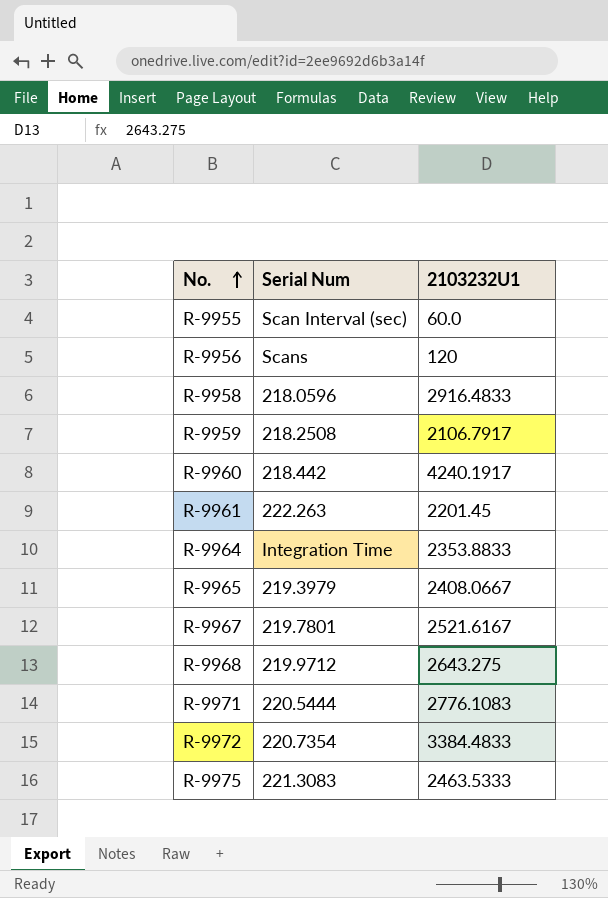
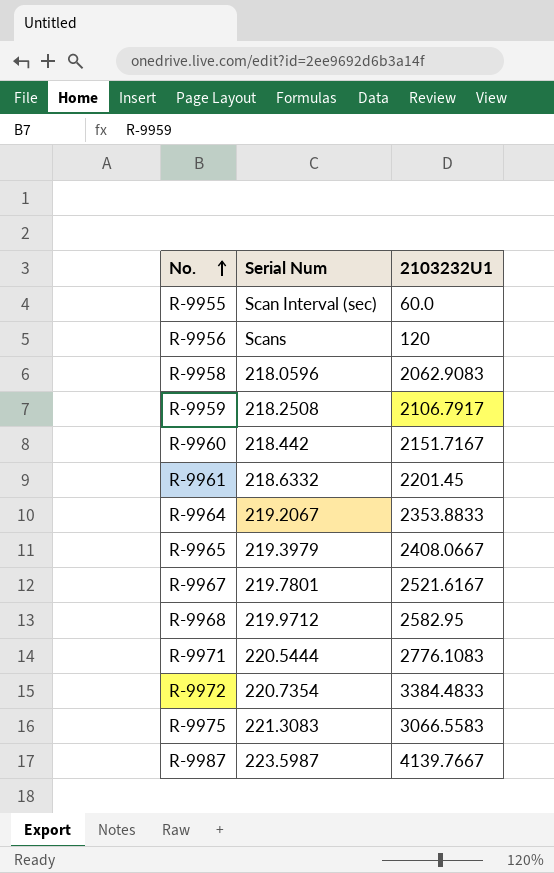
R-9958 | 2103232U1: 2916.4833 -> 2062.9083
R-9960 | 2103232U1: 4240.1917 -> 2151.7167
R-9961 | Serial Num: 222.263 -> 218.6332
R-9964 | Serial Num: Integration Time -> 219.2067
R-9968 | 2103232U1: 2643.275 -> 2582.95
R-9975 | 2103232U1: 2463.5333 -> 3066.5583
row R-9987: none -> 223.5987 | 4139.7667

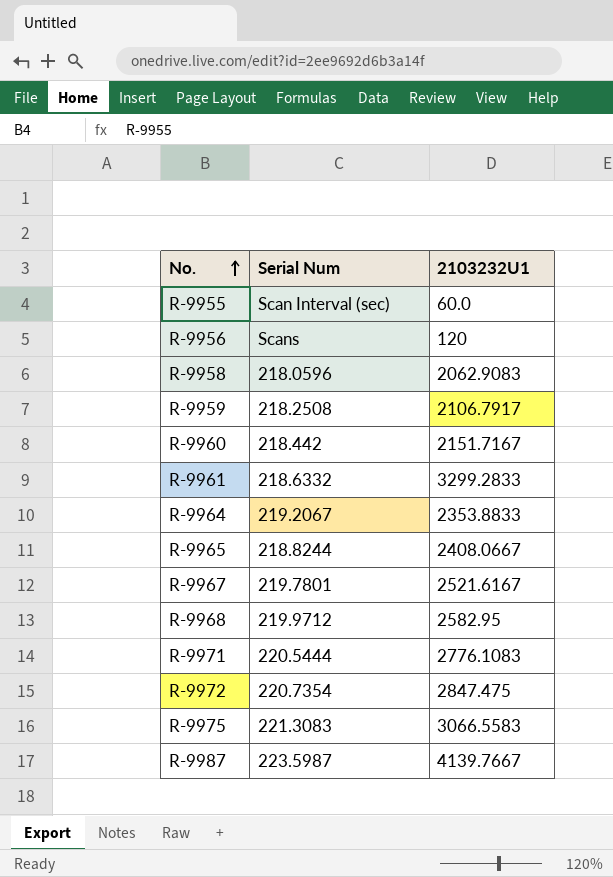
R-9961 | 2103232U1: 2201.45 -> 3299.2833
R-9965 | Serial Num: 219.3979 -> 218.8244
R-9972 | 2103232U1: 3384.4833 -> 2847.475

